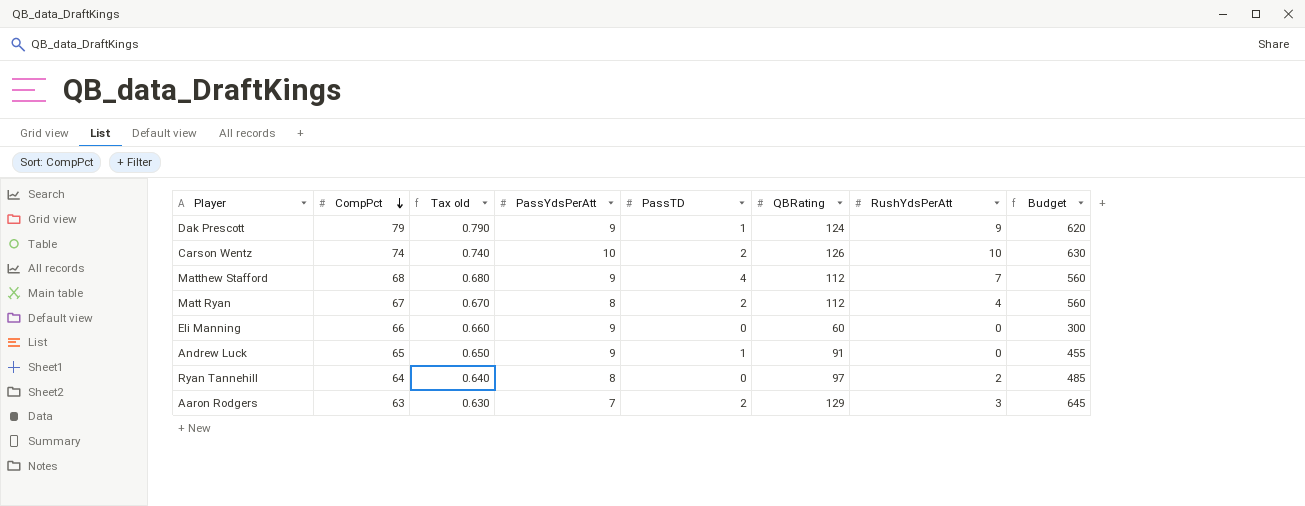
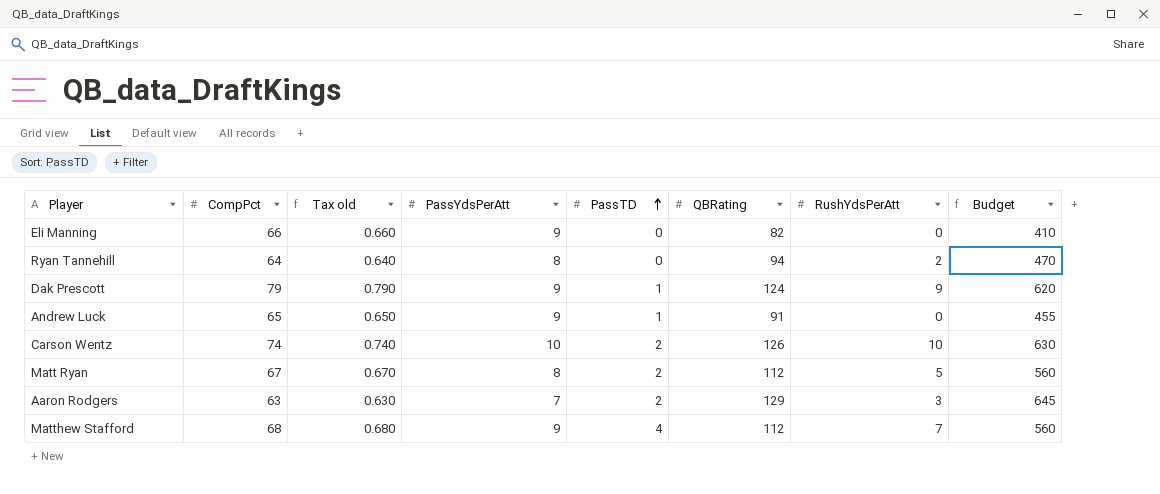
row order: CompPct descending -> PassTD ascending
Eli Manning | QBRating: 60 -> 82
Eli Manning | Budget: 300 -> 410
Ryan Tannehill | QBRating: 97 -> 94
Ryan Tannehill | Budget: 485 -> 470
Matt Ryan | RushYdsPerAtt: 4 -> 5

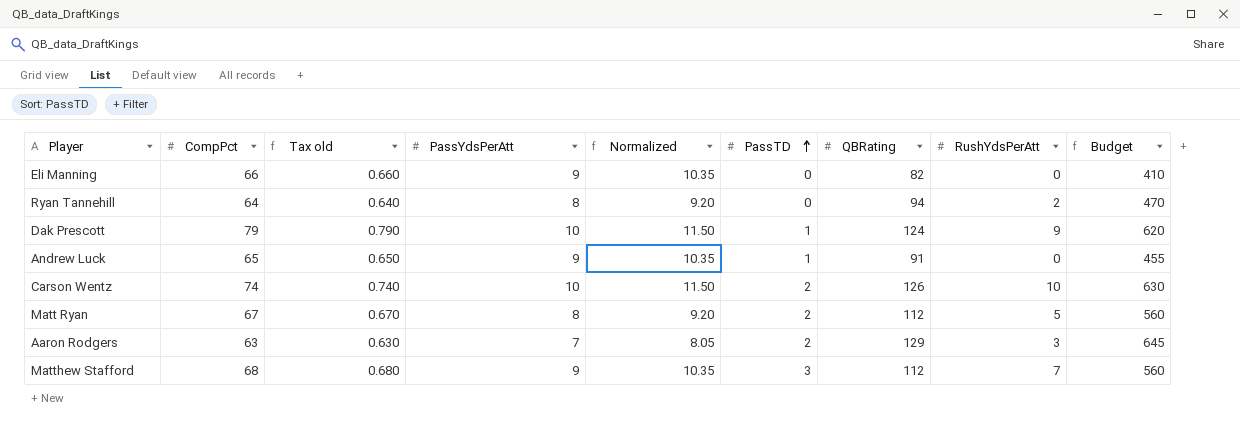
column Normalized | formula: none -> [PassYdsPerAtt] * 1.15
Dak Prescott | PassYdsPerAtt: 9 -> 10
Matthew Stafford | PassTD: 4 -> 3

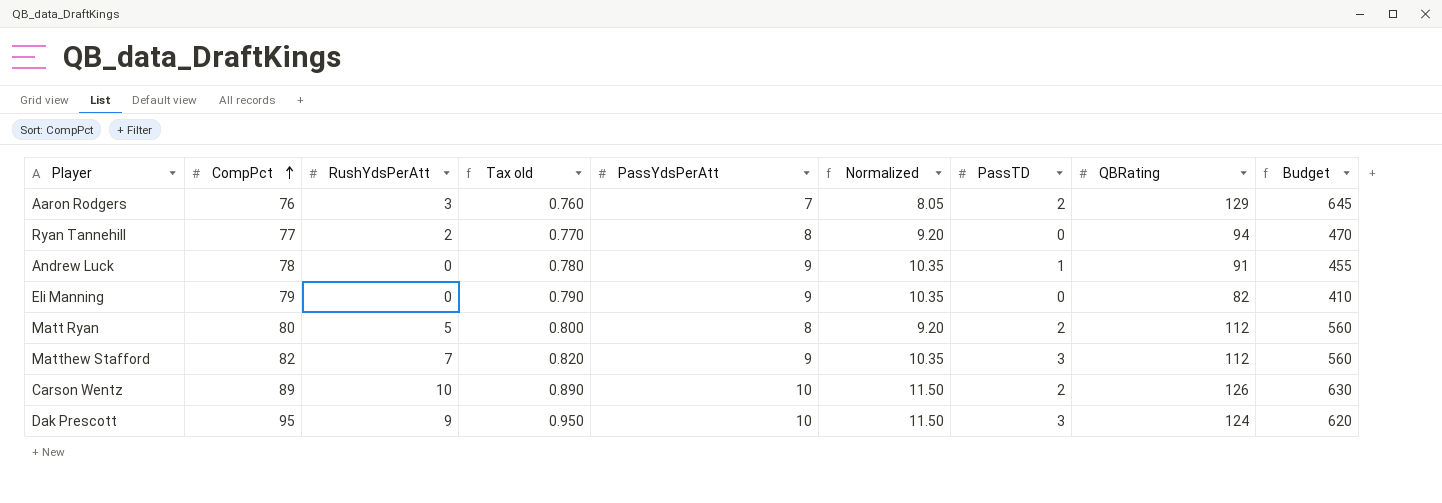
row order: PassTD ascending -> CompPct ascending
column RushYdsPerAtt | position: 8 -> 3
Aaron Rodgers | CompPct: 63 -> 76
Aaron Rodgers | Tax old: 0.630 -> 0.760
Ryan Tannehill | CompPct: 64 -> 77
Ryan Tannehill | Tax old: 0.640 -> 0.770
Andrew Luck | CompPct: 65 -> 78
Andrew Luck | Tax old: 0.650 -> 0.780
Eli Manning | CompPct: 66 -> 79
Eli Manning | Tax old: 0.660 -> 0.790
Matt Ryan | CompPct: 67 -> 80
Matt Ryan | Tax old: 0.670 -> 0.800
Matthew Stafford | CompPct: 68 -> 82
Matthew Stafford | Tax old: 0.680 -> 0.820
Carson Wentz | CompPct: 74 -> 89
Carson Wentz | Tax old: 0.740 -> 0.890
Dak Prescott | CompPct: 79 -> 95
Dak Prescott | Tax old: 0.790 -> 0.950
Dak Prescott | PassTD: 1 -> 3

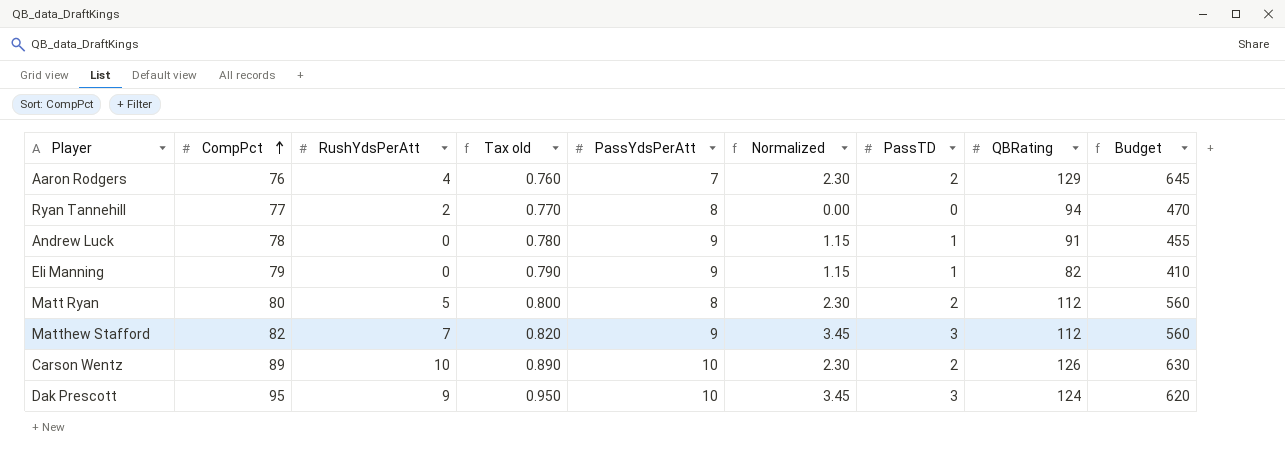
column Normalized | formula: [PassYdsPerAtt] * 1.15 -> [PassTD] * 1.15
Aaron Rodgers | RushYdsPerAtt: 3 -> 4
Eli Manning | PassTD: 0 -> 1

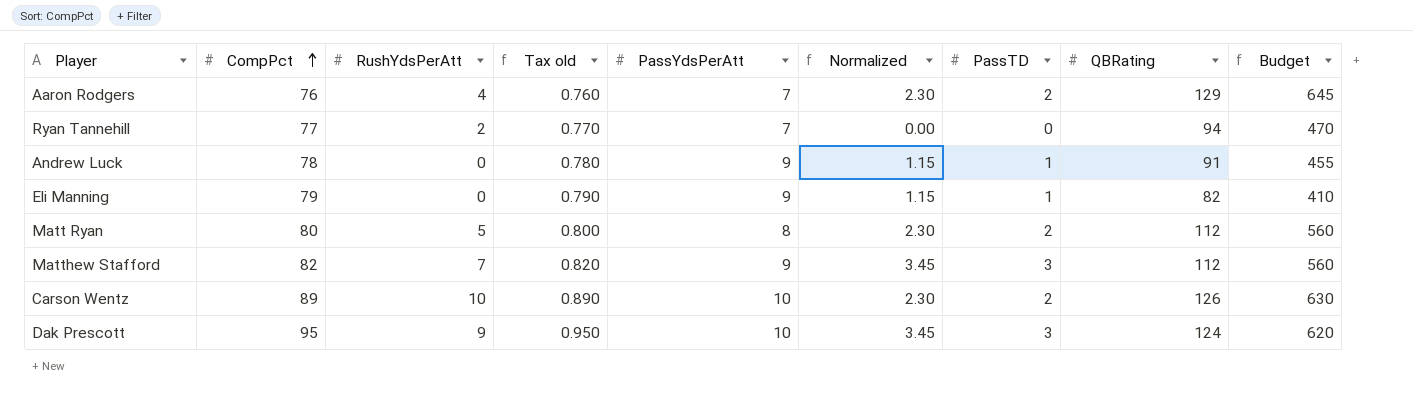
Ryan Tannehill | PassYdsPerAtt: 8 -> 7

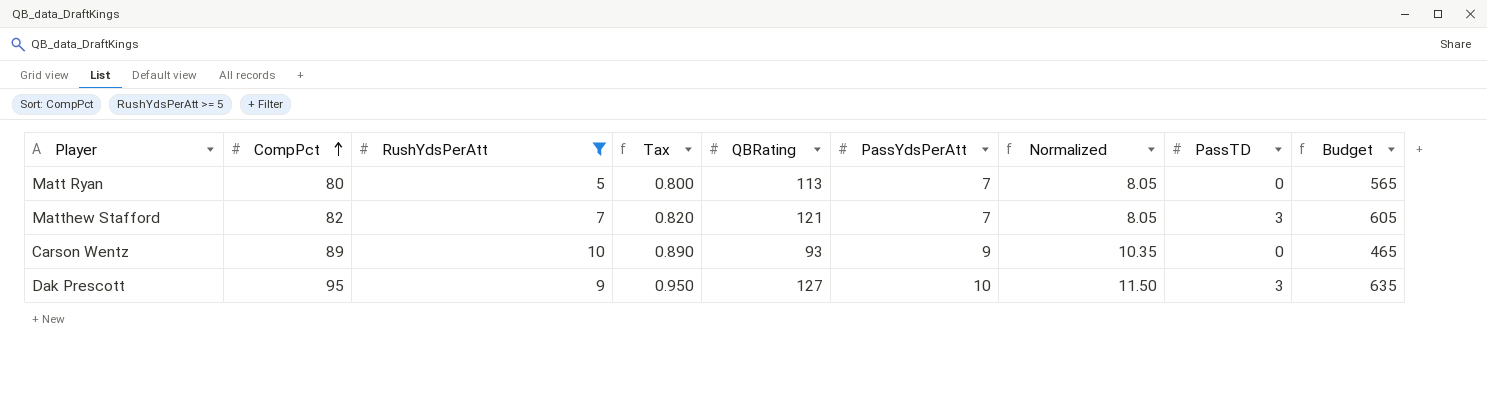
filter: none -> RushYdsPerAtt >= 5
column name: Tax old -> Tax
column QBRating | position: 8 -> 5
column Normalized | formula: [PassTD] * 1.15 -> [PassYdsPerAtt] * 1.15
Matt Ryan | QBRating: 112 -> 113
Matt Ryan | PassYdsPerAtt: 8 -> 7
Matt Ryan | PassTD: 2 -> 0
Matt Ryan | Budget: 560 -> 565
Matthew Stafford | QBRating: 112 -> 121
Matthew Stafford | PassYdsPerAtt: 9 -> 7
Matthew Stafford | Budget: 560 -> 605
Carson Wentz | QBRating: 126 -> 93
Carson Wentz | PassYdsPerAtt: 10 -> 9
Carson Wentz | PassTD: 2 -> 0
Carson Wentz | Budget: 630 -> 465
Dak Prescott | QBRating: 124 -> 127
Dak Prescott | Budget: 620 -> 635

